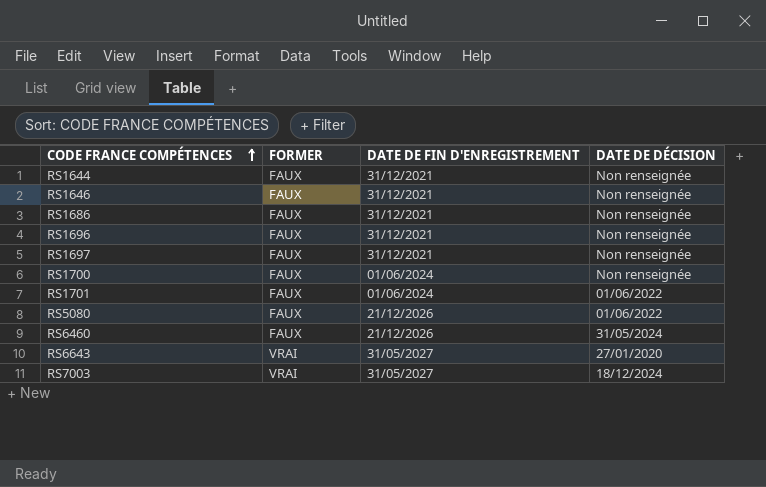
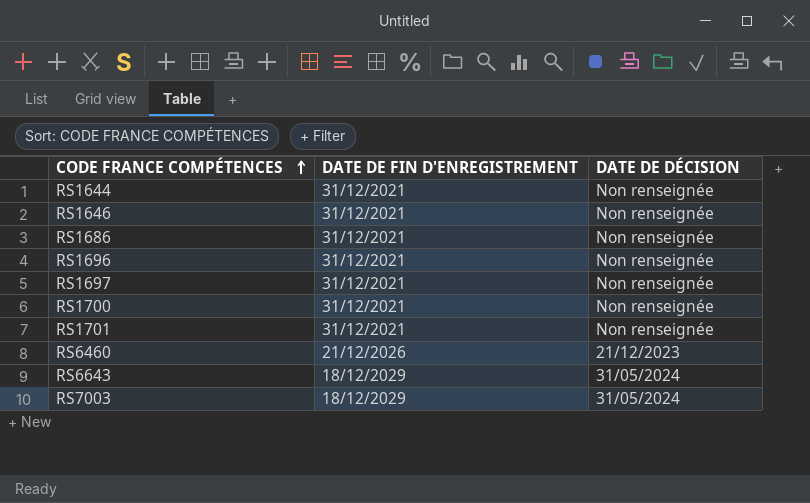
column FORMER | position: 2 -> none
row RS5080: FAUX | 21/12/2026 | 01/06/2022 -> none
RS1700 | DATE DE FIN D'ENREGISTREMENT: 01/06/2024 -> 31/12/2021
RS1701 | DATE DE FIN D'ENREGISTREMENT: 01/06/2024 -> 31/12/2021
RS1701 | DATE DE DÉCISION: 01/06/2022 -> Non renseignée
RS6460 | DATE DE DÉCISION: 31/05/2024 -> 21/12/2023
RS6643 | DATE DE FIN D'ENREGISTREMENT: 31/05/2027 -> 18/12/2029
RS6643 | DATE DE DÉCISION: 27/01/2020 -> 31/05/2024
RS7003 | DATE DE FIN D'ENREGISTREMENT: 31/05/2027 -> 18/12/2029
RS7003 | DATE DE DÉCISION: 18/12/2024 -> 31/05/2024

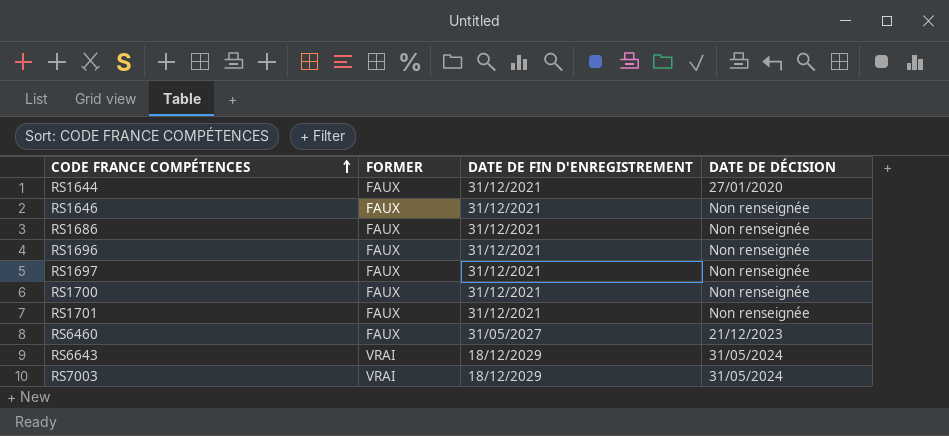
column FORMER | position: none -> 2
RS1644 | DATE DE DÉCISION: Non renseignée -> 27/01/2020
RS6460 | DATE DE FIN D'ENREGISTREMENT: 21/12/2026 -> 31/05/2027

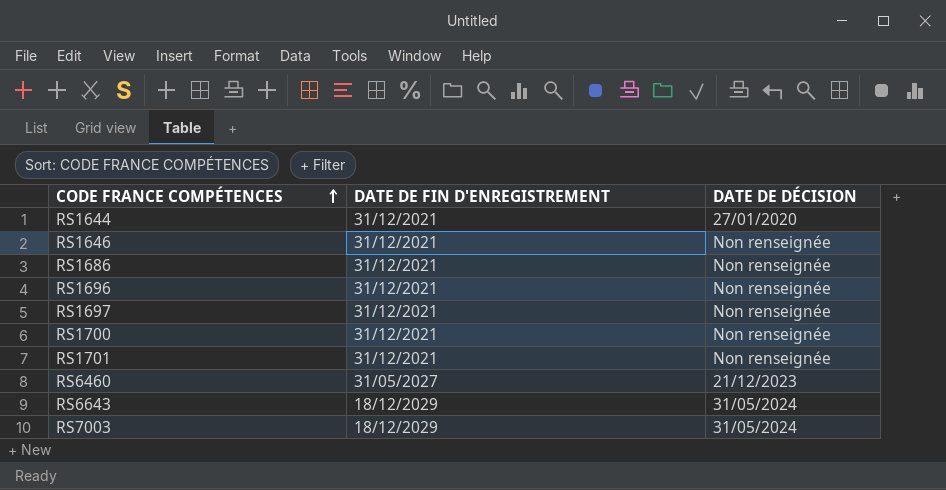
column FORMER | position: 2 -> none

